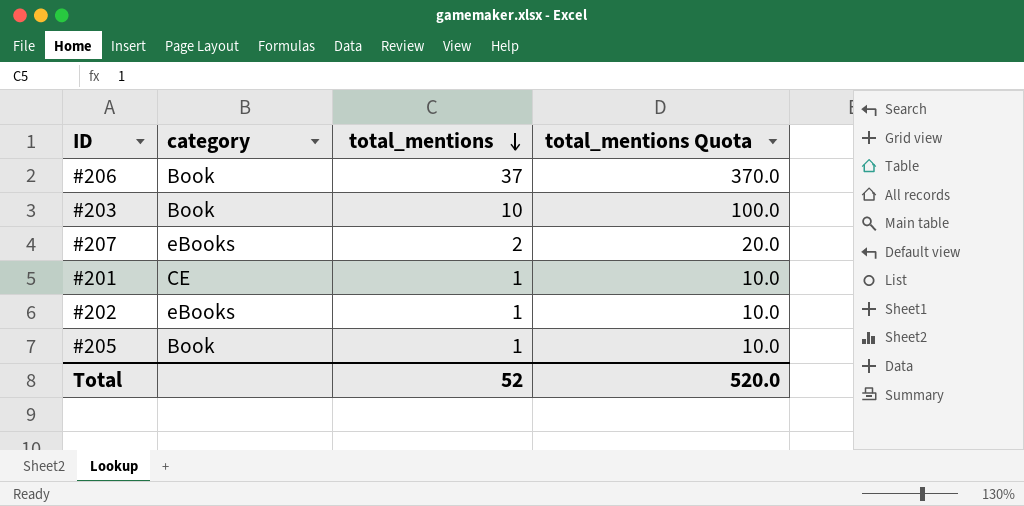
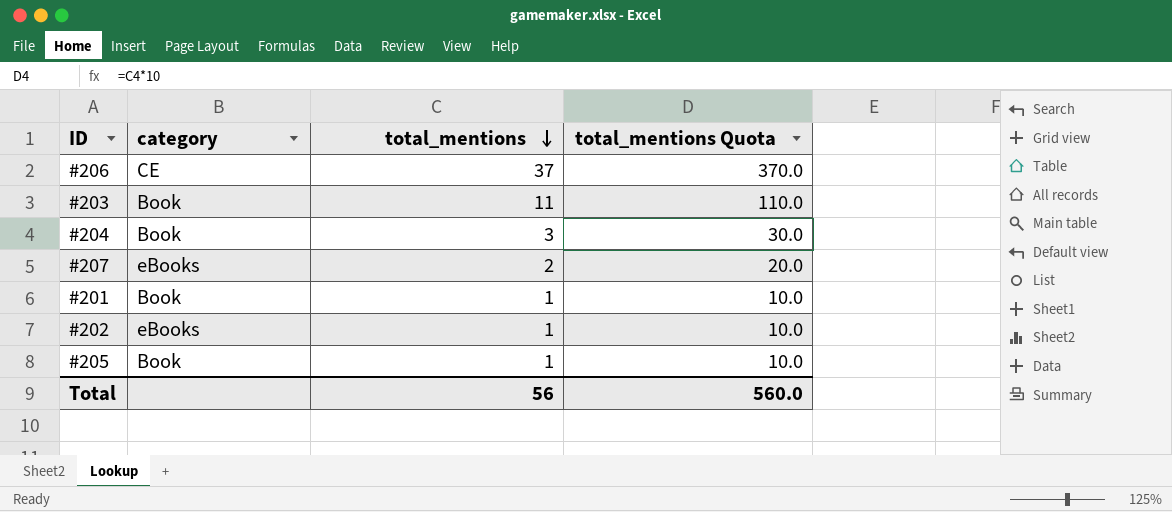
#206 | category: Book -> CE
#203 | total_mentions: 10 -> 11
#203 | total_mentions Quota: 100.0 -> 110.0
row #204: none -> Book | 3 | 30.0
#201 | category: CE -> Book
Total | total_mentions: 52 -> 56
Total | total_mentions Quota: 520.0 -> 560.0

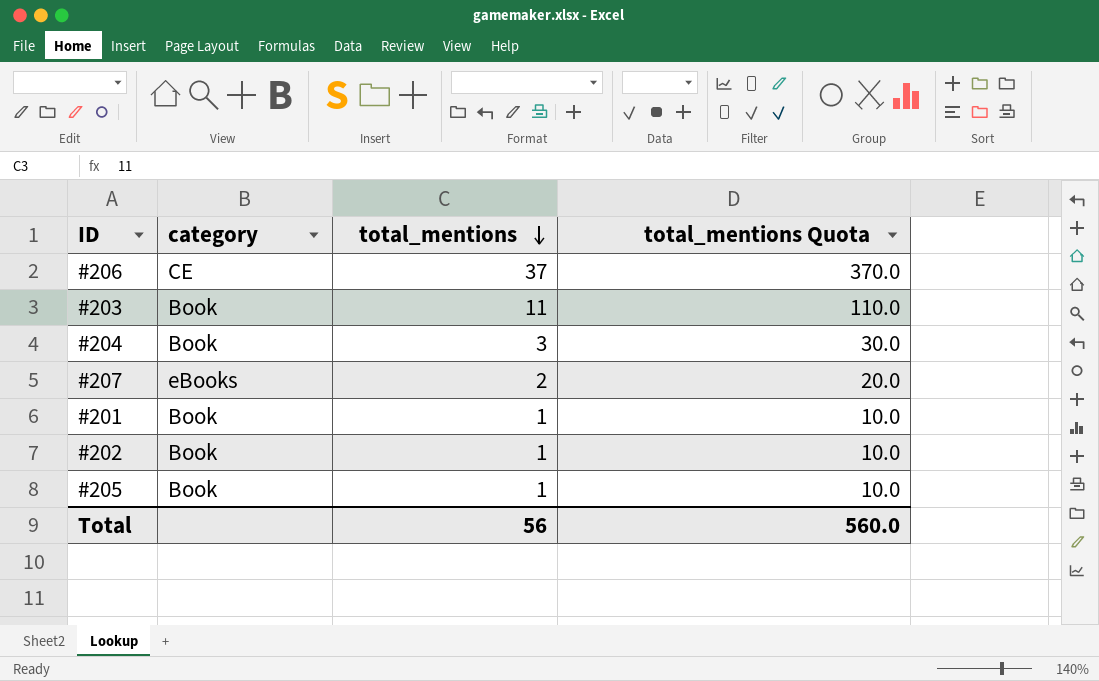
#202 | category: eBooks -> Book

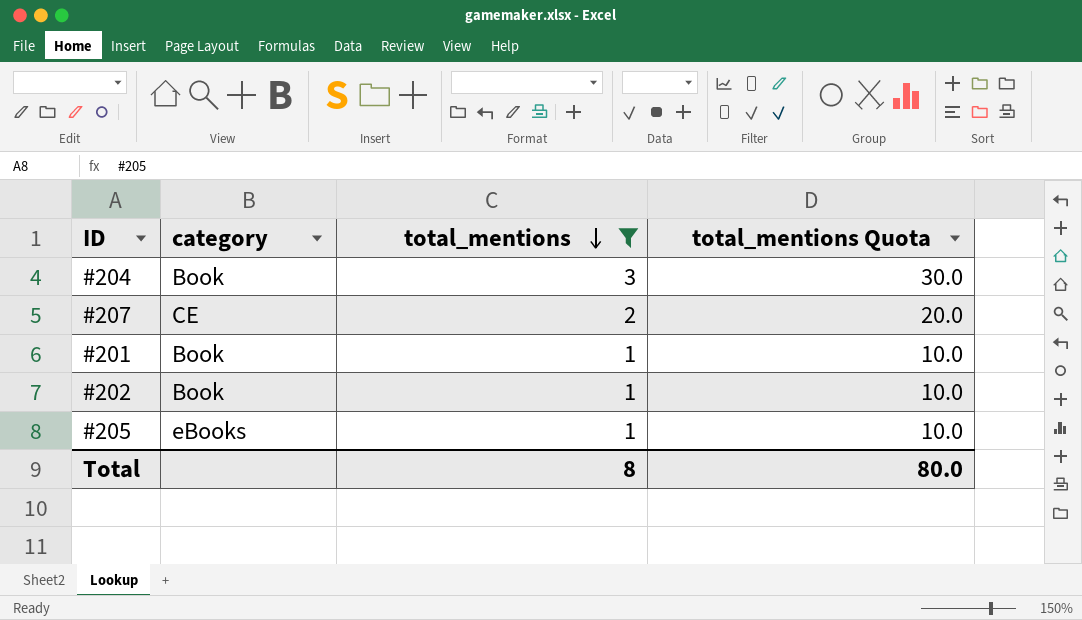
filter: none -> total_mentions <= 3
#207 | category: eBooks -> CE
#205 | category: Book -> eBooks
Total | total_mentions: 56 -> 8
Total | total_mentions Quota: 560.0 -> 80.0

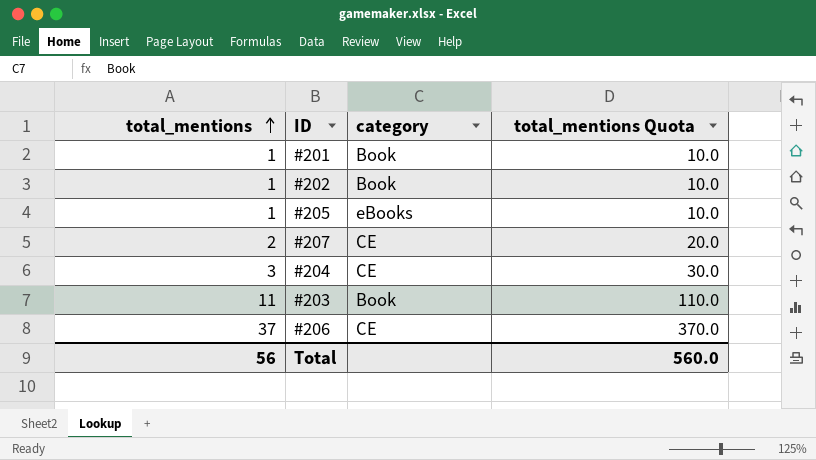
filter: total_mentions <= 3 -> none
row order: total_mentions descending -> total_mentions ascending
column total_mentions | position: 3 -> 1
#204 | category: Book -> CE
Total | total_mentions: 8 -> 56
Total | total_mentions Quota: 80.0 -> 560.0

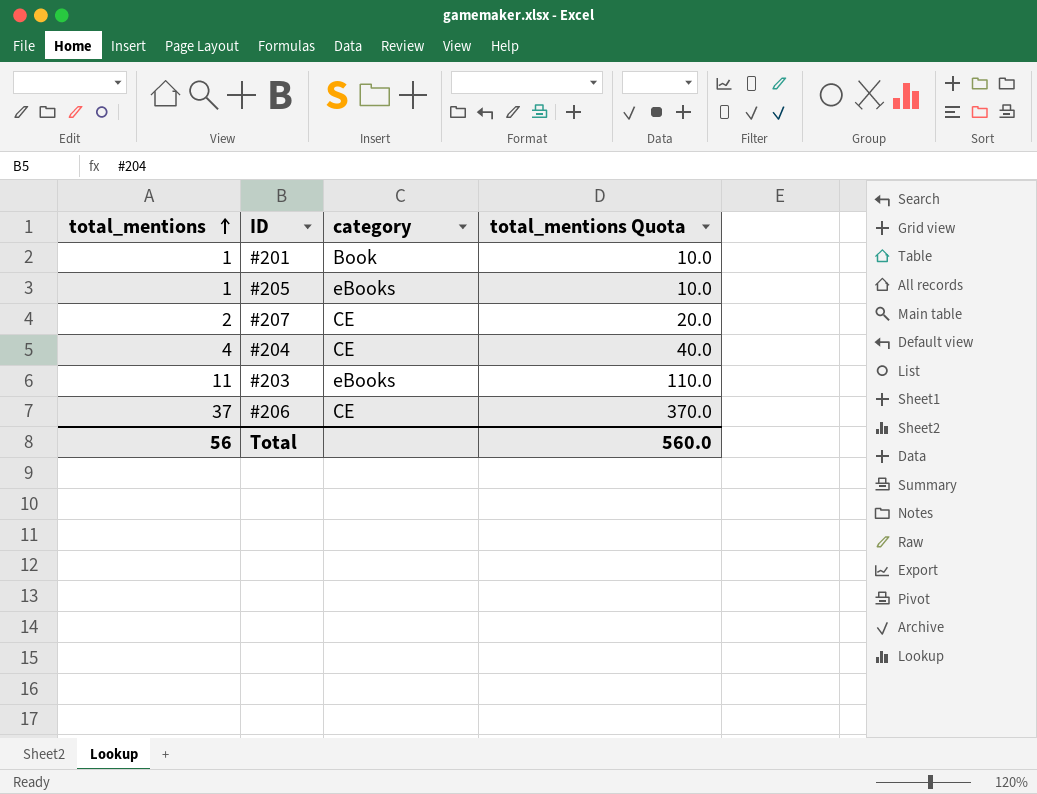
row #202: 1 | Book | 10.0 -> none
#204 | total_mentions: 3 -> 4
#204 | total_mentions Quota: 30.0 -> 40.0
#203 | category: Book -> eBooks

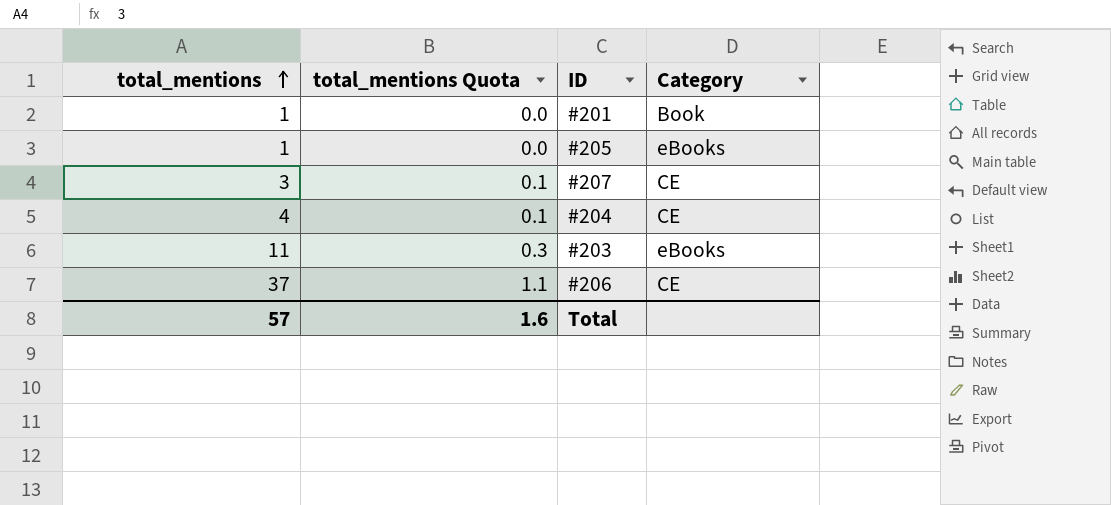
column total_mentions Quota | formula: [total_mentions] * 10 -> [total_mentions] * 0.03
column total_mentions Quota | position: 4 -> 2
column name: category -> Category
#207 | total_mentions: 2 -> 3
Total | total_mentions: 56 -> 57
Total | total_mentions Quota: 560.0 -> 1.6

